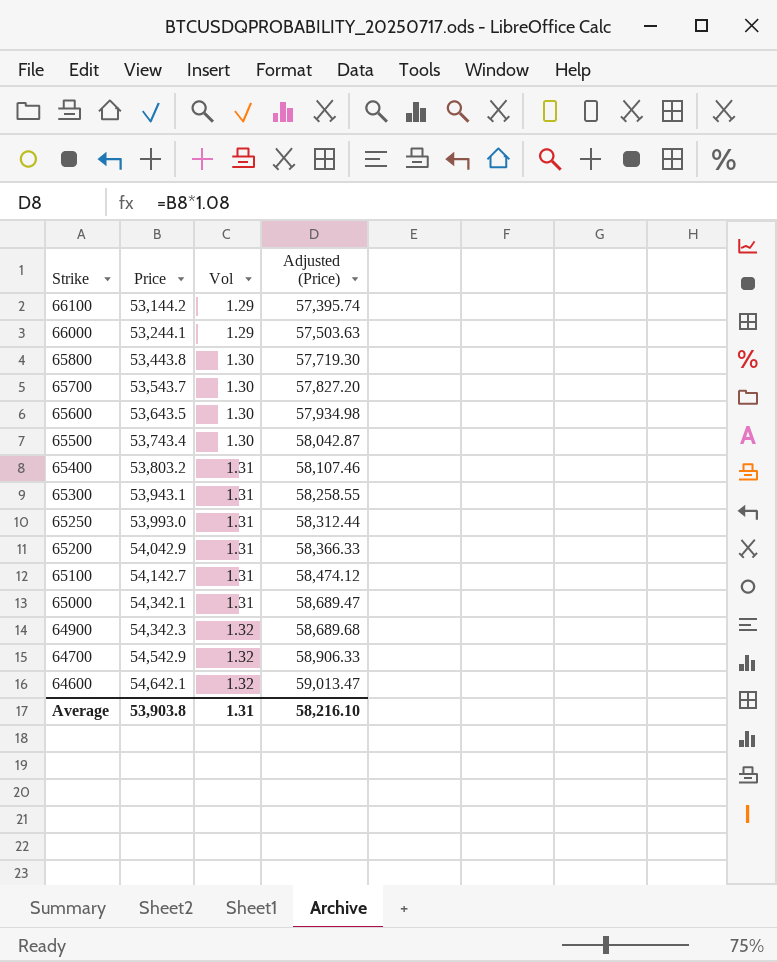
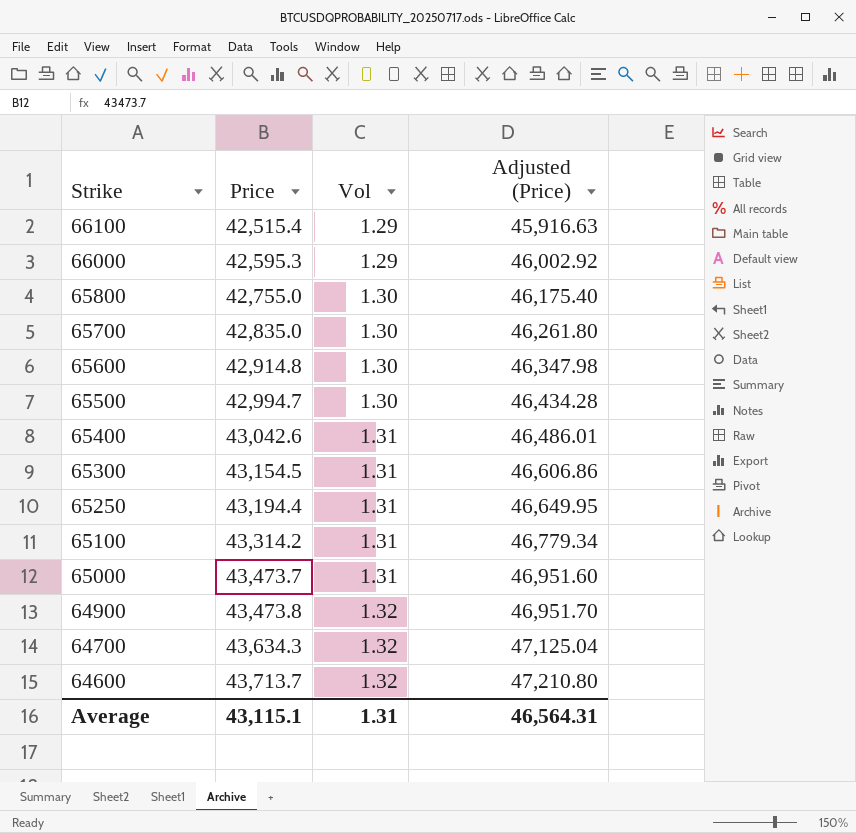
row 65200: 54,042.9 | 1.31 | 58,366.33 -> none
66100 | Price: 53,144.2 -> 42,515.4
66100 | Adjusted (Price): 57,395.74 -> 45,916.63
66000 | Price: 53,244.1 -> 42,595.3
66000 | Adjusted (Price): 57,503.63 -> 46,002.92
65800 | Price: 53,443.8 -> 42,755.0
65800 | Adjusted (Price): 57,719.30 -> 46,175.40
65700 | Price: 53,543.7 -> 42,835.0
65700 | Adjusted (Price): 57,827.20 -> 46,261.80
65600 | Price: 53,643.5 -> 42,914.8
65600 | Adjusted (Price): 57,934.98 -> 46,347.98
65500 | Price: 53,743.4 -> 42,994.7
65500 | Adjusted (Price): 58,042.87 -> 46,434.28
65400 | Price: 53,803.2 -> 43,042.6
65400 | Adjusted (Price): 58,107.46 -> 46,486.01
65300 | Price: 53,943.1 -> 43,154.5
65300 | Adjusted (Price): 58,258.55 -> 46,606.86
65250 | Price: 53,993.0 -> 43,194.4
65250 | Adjusted (Price): 58,312.44 -> 46,649.95
65100 | Price: 54,142.7 -> 43,314.2
65100 | Adjusted (Price): 58,474.12 -> 46,779.34
65000 | Price: 54,342.1 -> 43,473.7
65000 | Adjusted (Price): 58,689.47 -> 46,951.60
64900 | Price: 54,342.3 -> 43,473.8
64900 | Adjusted (Price): 58,689.68 -> 46,951.70
64700 | Price: 54,542.9 -> 43,634.3
64700 | Adjusted (Price): 58,906.33 -> 47,125.04
64600 | Price: 54,642.1 -> 43,713.7
64600 | Adjusted (Price): 59,013.47 -> 47,210.80
Average | Price: 53,903.8 -> 43,115.1
Average | Adjusted (Price): 58,216.10 -> 46,564.31

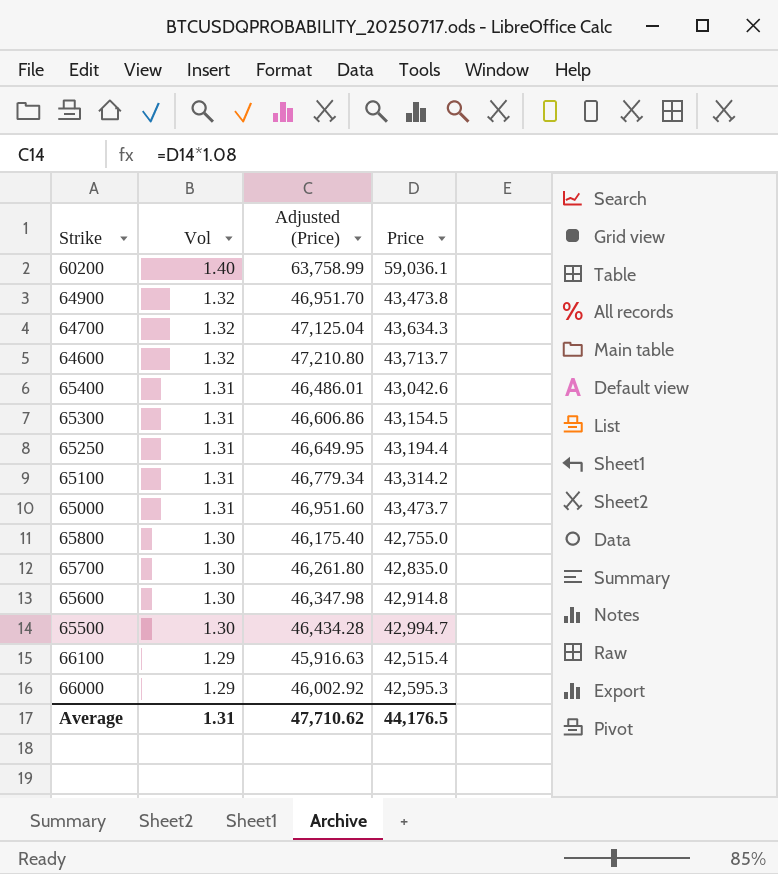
row order: Strike descending -> Vol descending
column Price | position: 2 -> 4
row 60200: none -> 1.40 | 63,758.99 | 59,036.1
Average | Adjusted (Price): 46,564.31 -> 47,710.62
Average | Price: 43,115.1 -> 44,176.5

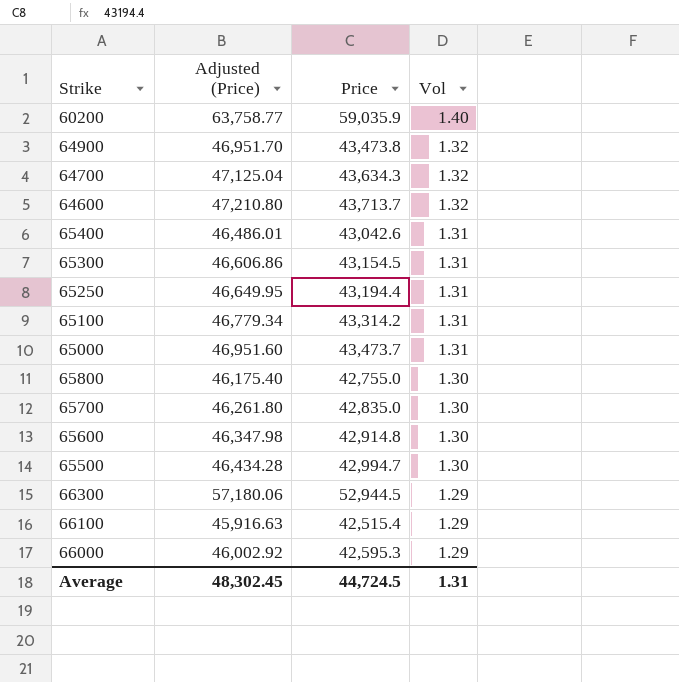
column Vol | position: 2 -> 4
60200 | Adjusted (Price): 63,758.99 -> 63,758.77
60200 | Price: 59,036.1 -> 59,035.9
row 66300: none -> 57,180.06 | 52,944.5 | 1.29
Average | Adjusted (Price): 47,710.62 -> 48,302.45
Average | Price: 44,176.5 -> 44,724.5

